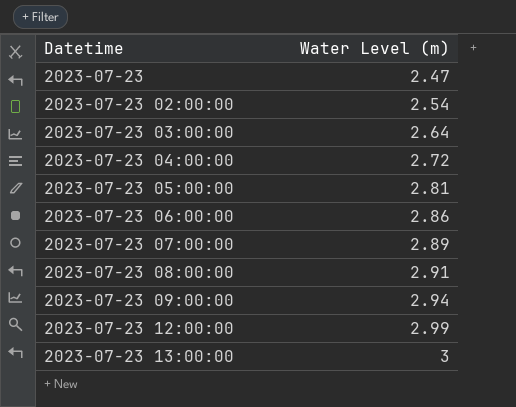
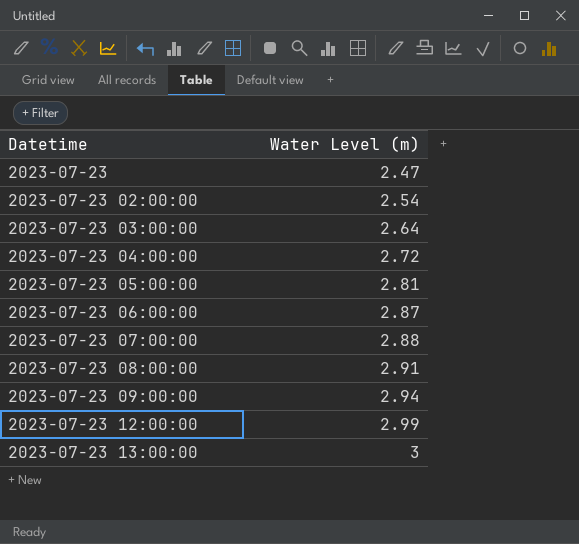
2023-07-23 06:00:00 | Water Level (m): 2.86 -> 2.87
2023-07-23 07:00:00 | Water Level (m): 2.89 -> 2.88

